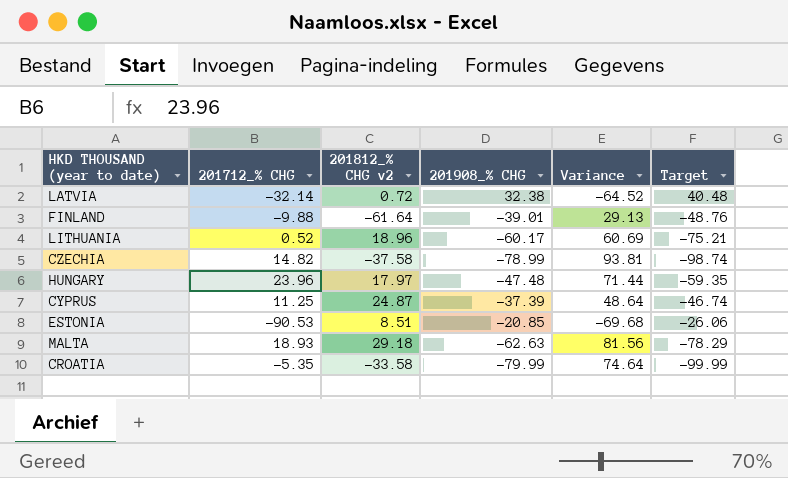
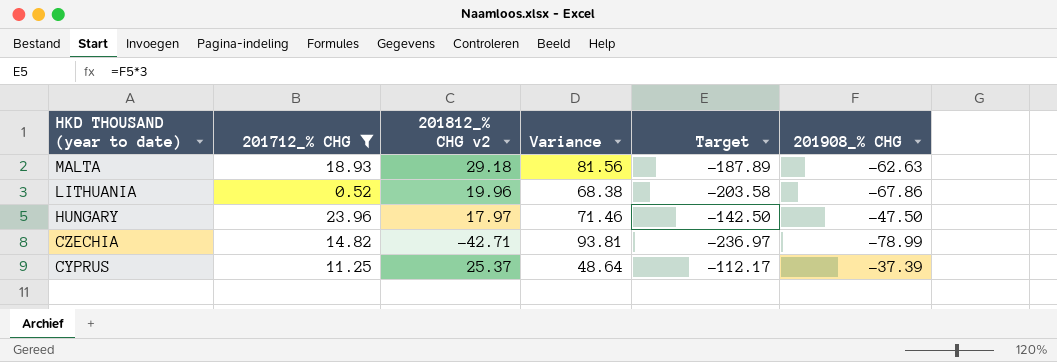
filter: none -> 201712_% CHG >= 0.52
row order: none -> HKD THOUSAND (year to date) descending
column Target | formula: [201908_% CHG] * 1.25 -> [201908_% CHG] * 3
column 201908_% CHG | position: 4 -> 6
LITHUANIA | 201812_% CHG v2: 18.96 -> 19.96
LITHUANIA | Variance: 60.69 -> 68.38
LITHUANIA | 201908_% CHG: -60.17 -> -67.86
HUNGARY | Variance: 71.44 -> 71.46
HUNGARY | 201908_% CHG: -47.48 -> -47.50
CZECHIA | 201812_% CHG v2: -37.58 -> -42.71
CYPRUS | 201812_% CHG v2: 24.87 -> 25.37

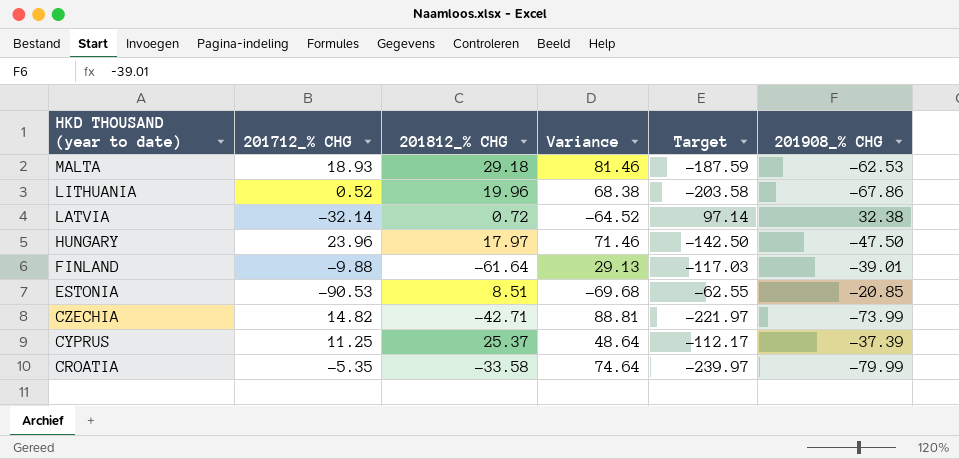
filter: 201712_% CHG >= 0.52 -> none
column name: 201812_% CHG v2 -> 201812_% CHG
MALTA | Variance: 81.56 -> 81.46
MALTA | Target: -187.89 -> -187.59
MALTA | 201908_% CHG: -62.63 -> -62.53
CZECHIA | Variance: 93.81 -> 88.81
CZECHIA | Target: -236.97 -> -221.97
CZECHIA | 201908_% CHG: -78.99 -> -73.99

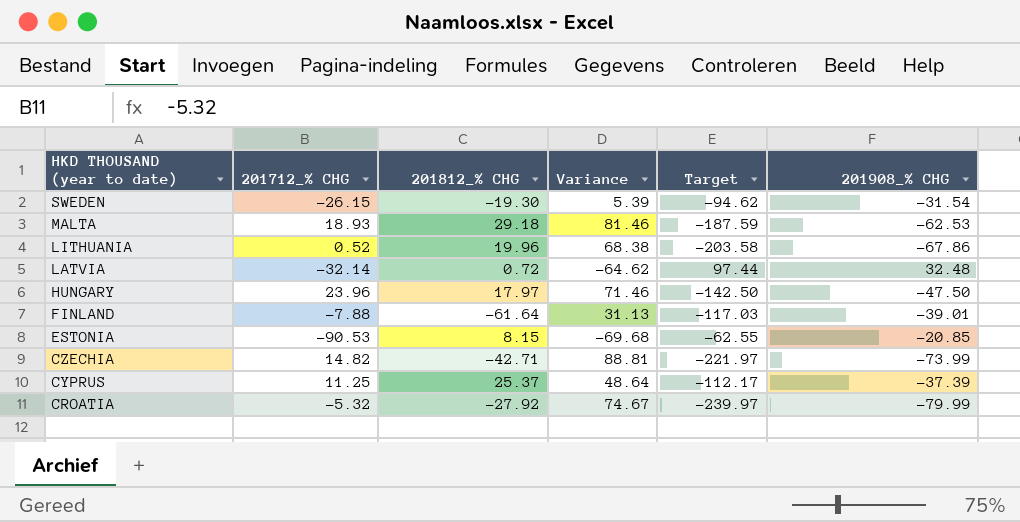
row SWEDEN: none -> -26.15 | -19.30 | 5.39 | -94.62 | -31.54
LATVIA | Variance: -64.52 -> -64.62
LATVIA | Target: 97.14 -> 97.44
LATVIA | 201908_% CHG: 32.38 -> 32.48
FINLAND | 201712_% CHG: -9.88 -> -7.88
FINLAND | Variance: 29.13 -> 31.13
ESTONIA | 201812_% CHG: 8.51 -> 8.15
CROATIA | 201712_% CHG: -5.35 -> -5.32
CROATIA | 201812_% CHG: -33.58 -> -27.92
CROATIA | Variance: 74.64 -> 74.67

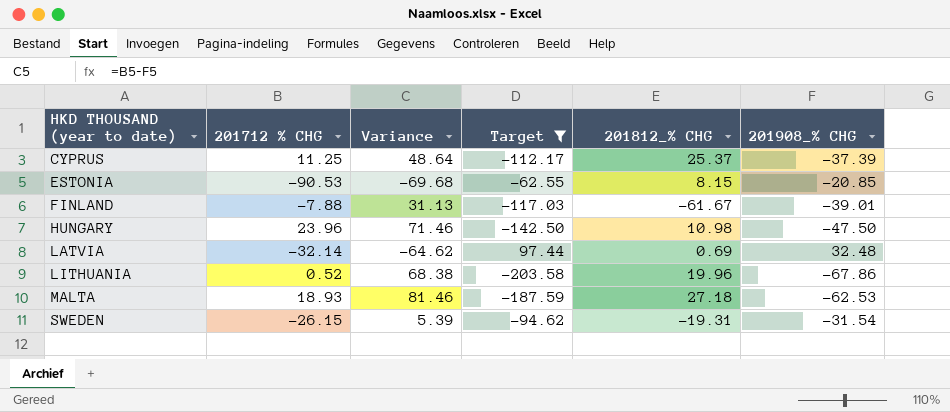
filter: none -> Target >= -203.58
row order: HKD THOUSAND (year to date) descending -> HKD THOUSAND (year to date) ascending
column name: 201712_% CHG -> 201712 % CHG
column 201812_% CHG | position: 3 -> 5
FINLAND | 201812_% CHG: -61.64 -> -61.67
HUNGARY | 201812_% CHG: 17.97 -> 10.98
LATVIA | 201812_% CHG: 0.72 -> 0.69
MALTA | 201812_% CHG: 29.18 -> 27.18
SWEDEN | 201812_% CHG: -19.30 -> -19.31

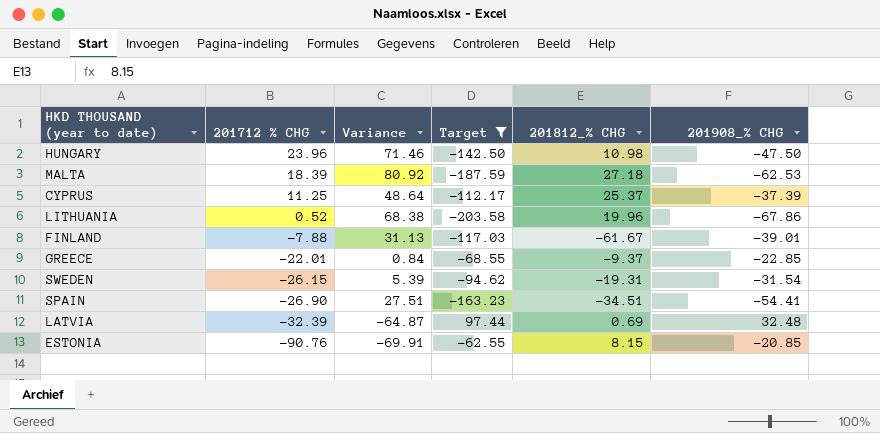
row order: HKD THOUSAND (year to date) ascending -> 201712 % CHG descending
MALTA | 201712 % CHG: 18.93 -> 18.39
MALTA | Variance: 81.46 -> 80.92
row GREECE: none -> -22.01 | 0.84 | -68.55 | -9.37 | -22.85
row SPAIN: none -> -26.90 | 27.51 | -163.23 | -34.51 | -54.41
LATVIA | 201712 % CHG: -32.14 -> -32.39
LATVIA | Variance: -64.62 -> -64.87
ESTONIA | 201712 % CHG: -90.53 -> -90.76
ESTONIA | Variance: -69.68 -> -69.91

